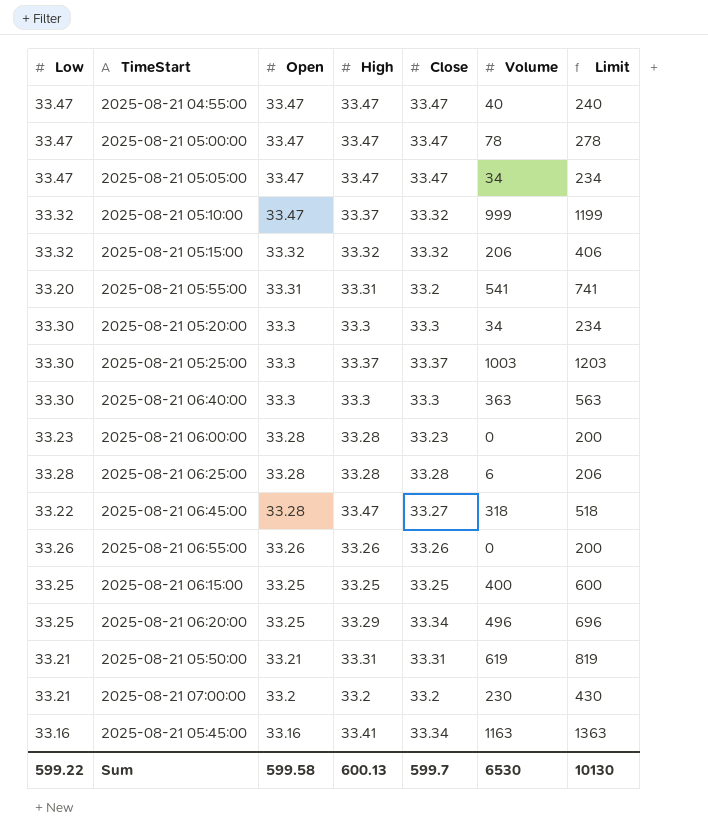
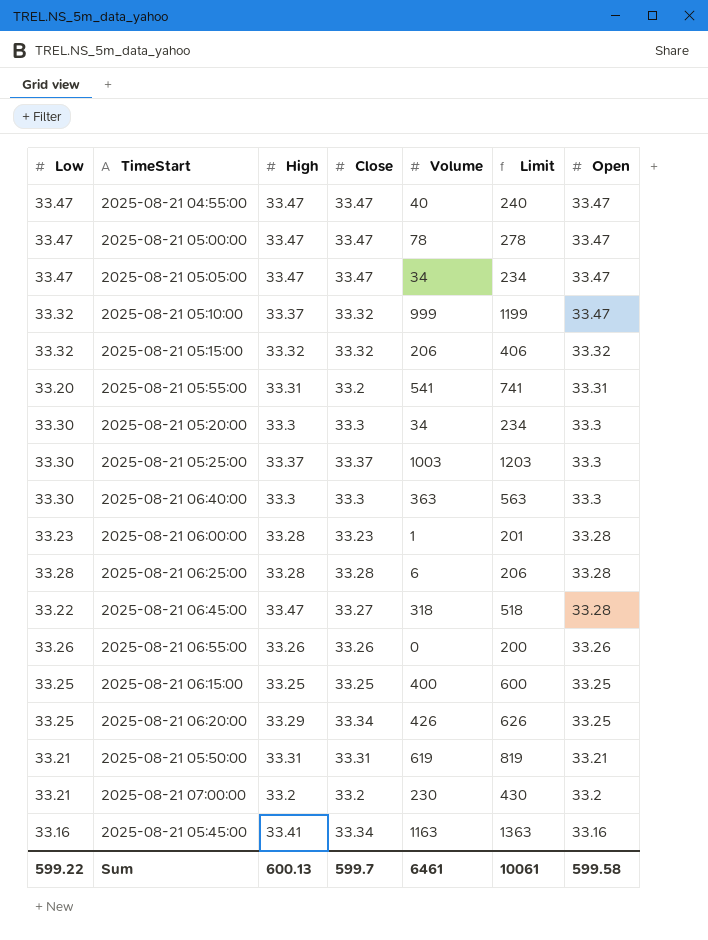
column Open | position: 3 -> 7
2025-08-21 06:00:00 | Volume: 0 -> 1
2025-08-21 06:00:00 | Limit: 200 -> 201
2025-08-21 06:20:00 | Volume: 496 -> 426
2025-08-21 06:20:00 | Limit: 696 -> 626
Sum | Volume: 6530 -> 6461
Sum | Limit: 10130 -> 10061

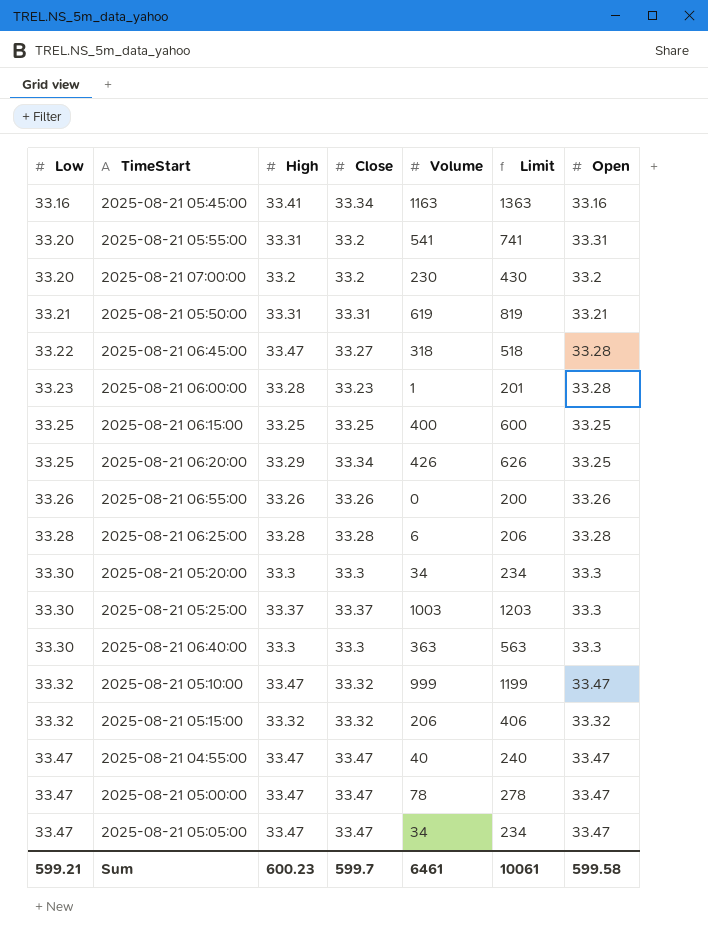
row order: Open descending -> Low ascending
2025-08-21 07:00:00 | Low: 33.21 -> 33.20
2025-08-21 05:10:00 | High: 33.37 -> 33.47
Sum | Low: 599.22 -> 599.21
Sum | High: 600.13 -> 600.23

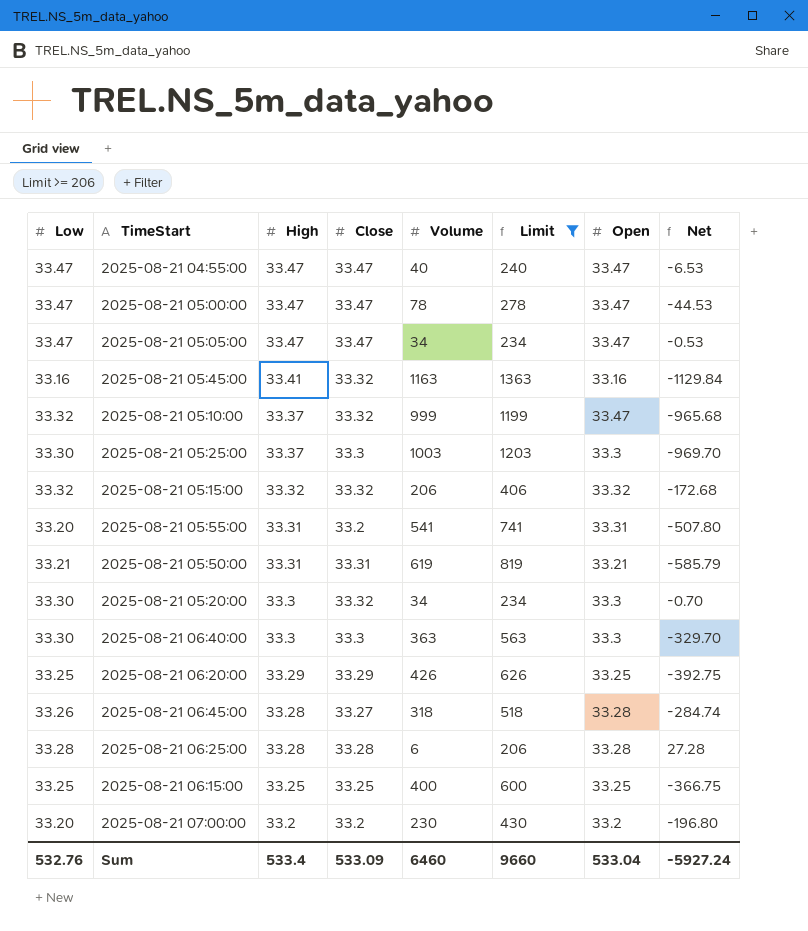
filter: none -> Limit >= 206
row order: Low ascending -> High descending
column Net | formula: none -> [Low] - [Volume]
2025-08-21 05:45:00 | Close: 33.34 -> 33.32
2025-08-21 05:10:00 | High: 33.47 -> 33.37
2025-08-21 05:25:00 | Close: 33.37 -> 33.3
2025-08-21 05:20:00 | Close: 33.3 -> 33.32
2025-08-21 06:20:00 | Close: 33.34 -> 33.29
2025-08-21 06:45:00 | Low: 33.22 -> 33.26
2025-08-21 06:45:00 | High: 33.47 -> 33.28
Sum | Low: 599.21 -> 532.76
Sum | High: 600.23 -> 533.4
Sum | Close: 599.7 -> 533.09
Sum | Volume: 6461 -> 6460
Sum | Limit: 10061 -> 9660
Sum | Open: 599.58 -> 533.04

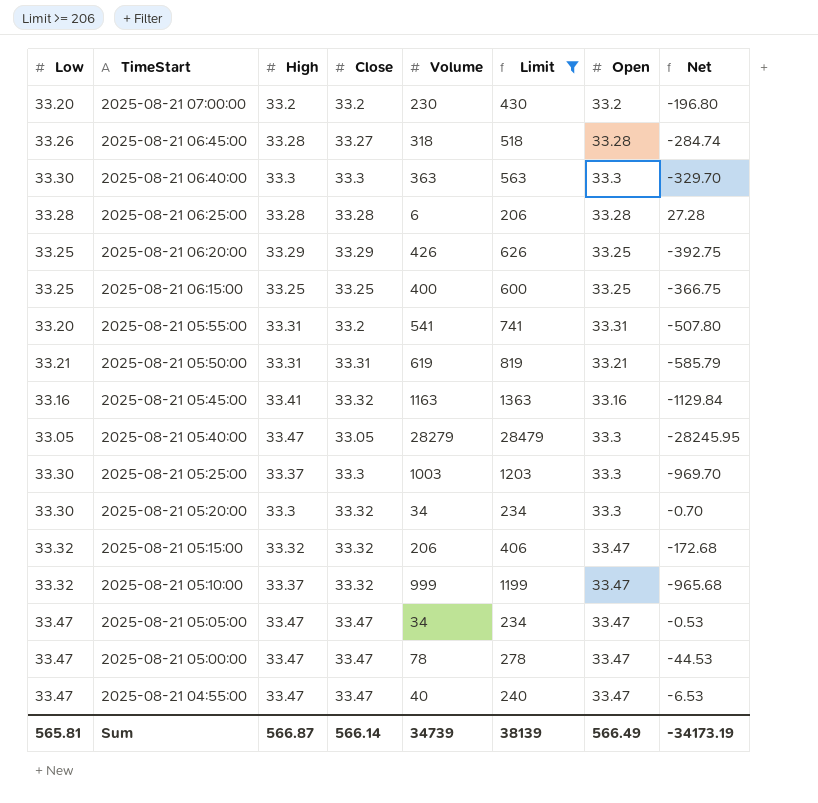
row order: High descending -> TimeStart descending
row 2025-08-21 05:40:00: none -> 33.05 | 33.47 | 33.05 | 28279 | 28479 | 33.3 | -28245.95
2025-08-21 05:15:00 | Open: 33.32 -> 33.47
Sum | Low: 532.76 -> 565.81
Sum | High: 533.4 -> 566.87
Sum | Close: 533.09 -> 566.14
Sum | Volume: 6460 -> 34739
Sum | Limit: 9660 -> 38139
Sum | Open: 533.04 -> 566.49
Sum | Net: -5927.24 -> -34173.19

